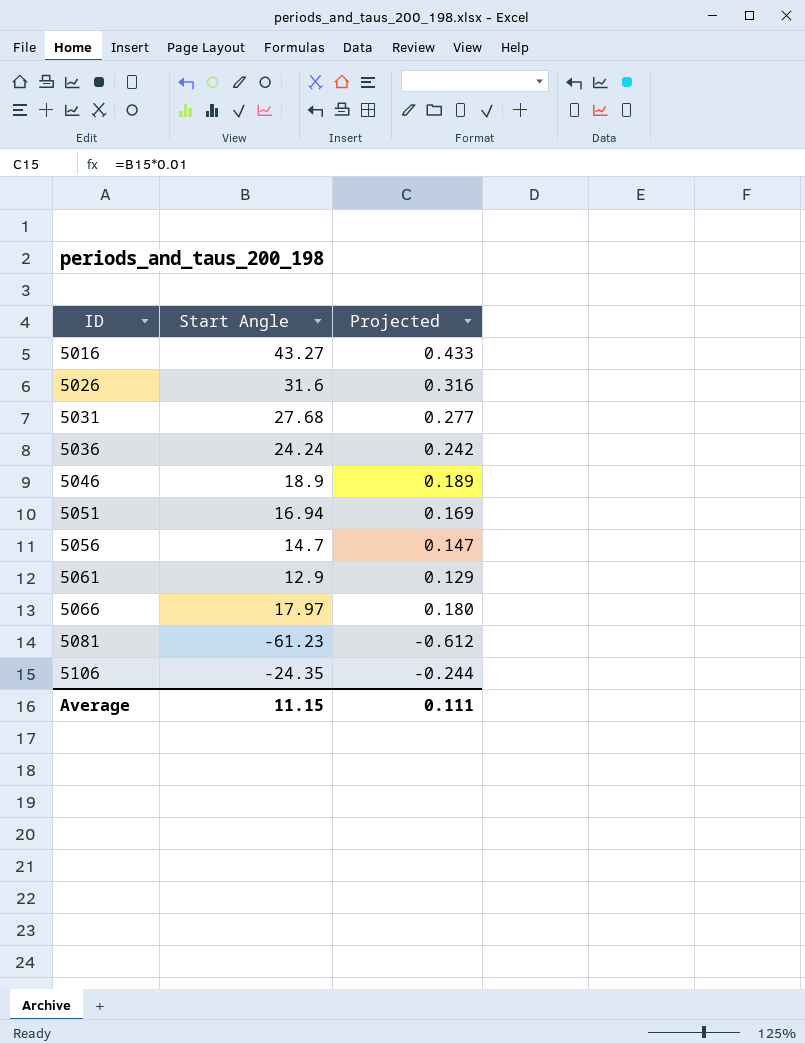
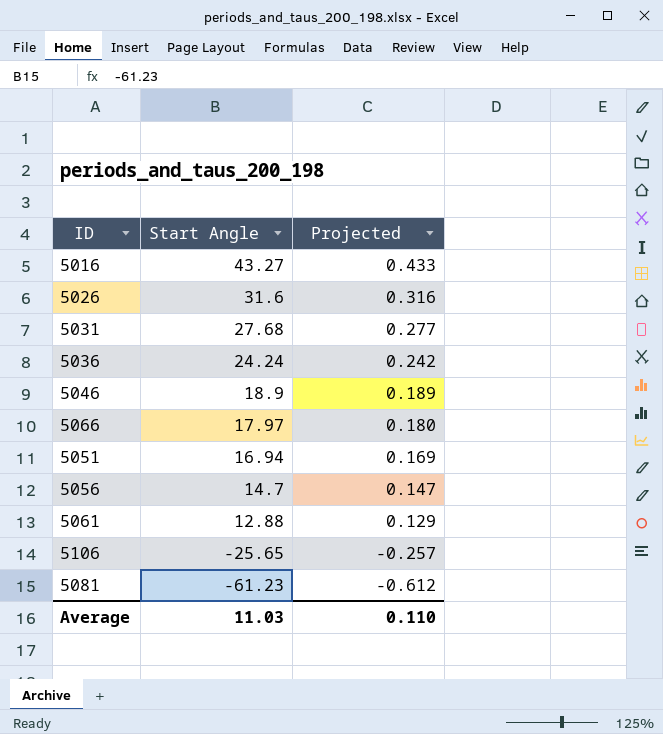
row order: ID ascending -> Start Angle descending
5061 | Start Angle: 12.9 -> 12.88
5106 | Start Angle: -24.35 -> -25.65
5106 | Projected: -0.244 -> -0.257
Average | Start Angle: 11.15 -> 11.03
Average | Projected: 0.111 -> 0.110

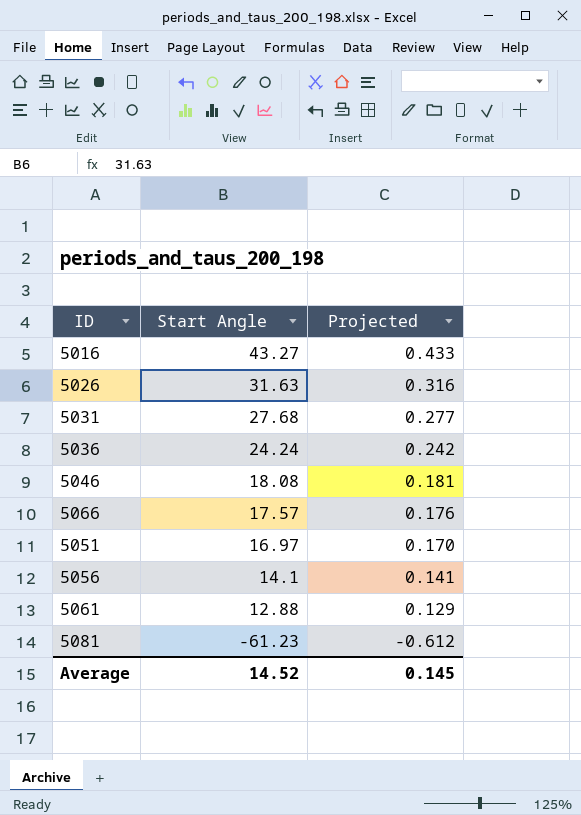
row 5106: -25.65 | -0.257 -> none
5026 | Start Angle: 31.6 -> 31.63
5046 | Start Angle: 18.9 -> 18.08
5046 | Projected: 0.189 -> 0.181
5066 | Start Angle: 17.97 -> 17.57
5066 | Projected: 0.180 -> 0.176
5051 | Start Angle: 16.94 -> 16.97
5051 | Projected: 0.169 -> 0.170
5056 | Start Angle: 14.7 -> 14.1
5056 | Projected: 0.147 -> 0.141
Average | Start Angle: 11.03 -> 14.52
Average | Projected: 0.110 -> 0.145

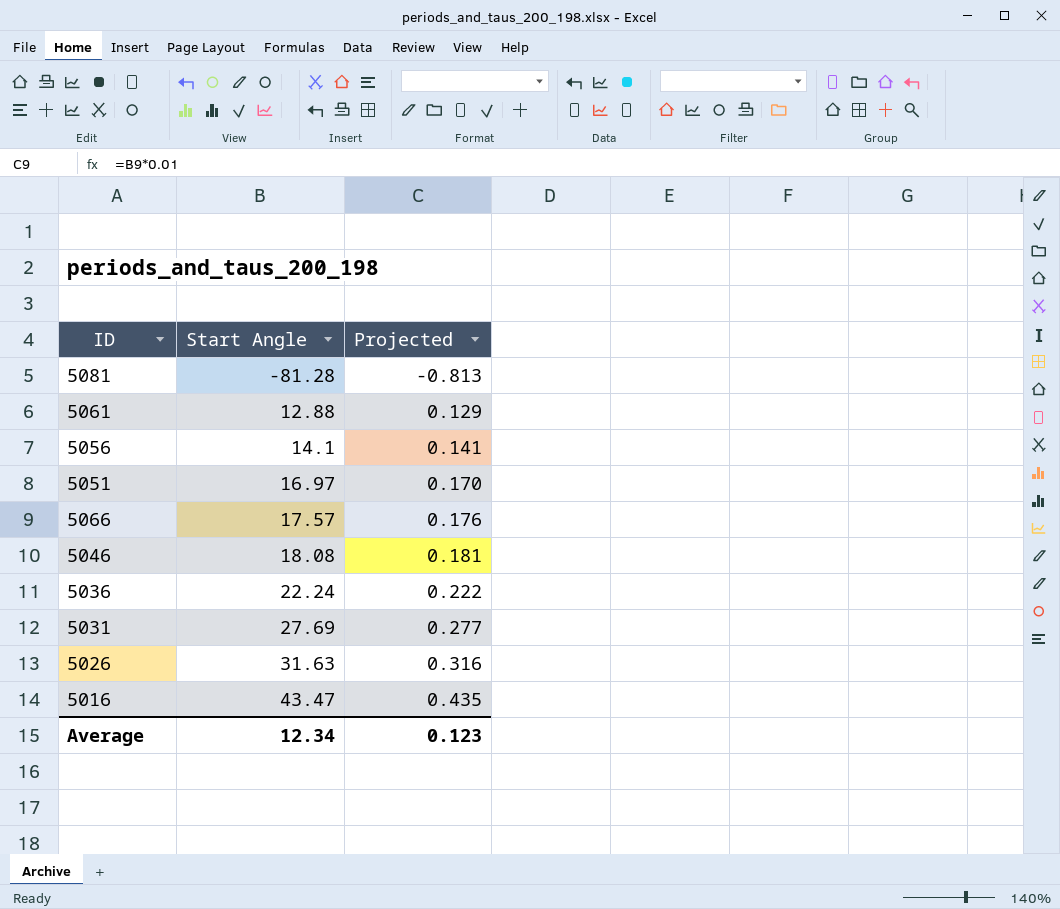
row order: Start Angle descending -> Start Angle ascending
5081 | Start Angle: -61.23 -> -81.28
5081 | Projected: -0.612 -> -0.813
5036 | Start Angle: 24.24 -> 22.24
5036 | Projected: 0.242 -> 0.222
5031 | Start Angle: 27.68 -> 27.69
5016 | Start Angle: 43.27 -> 43.47
5016 | Projected: 0.433 -> 0.435
Average | Start Angle: 14.52 -> 12.34
Average | Projected: 0.145 -> 0.123

